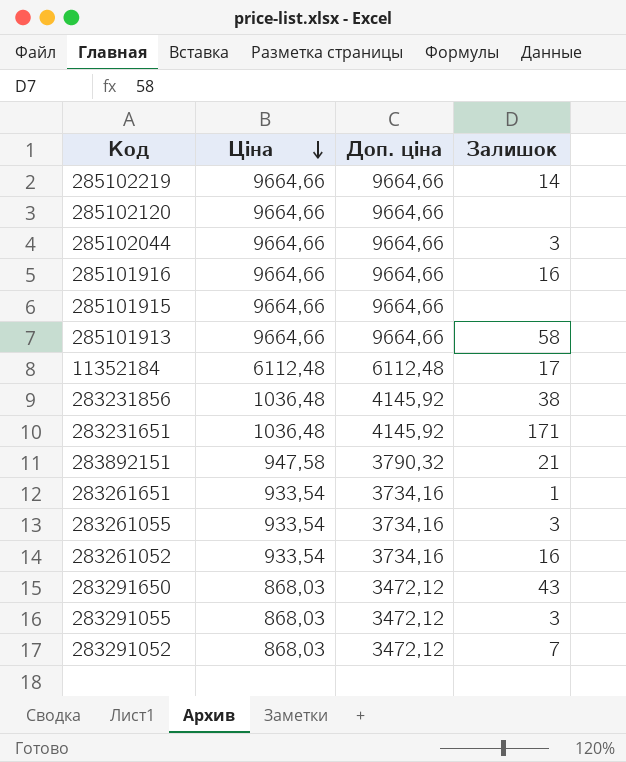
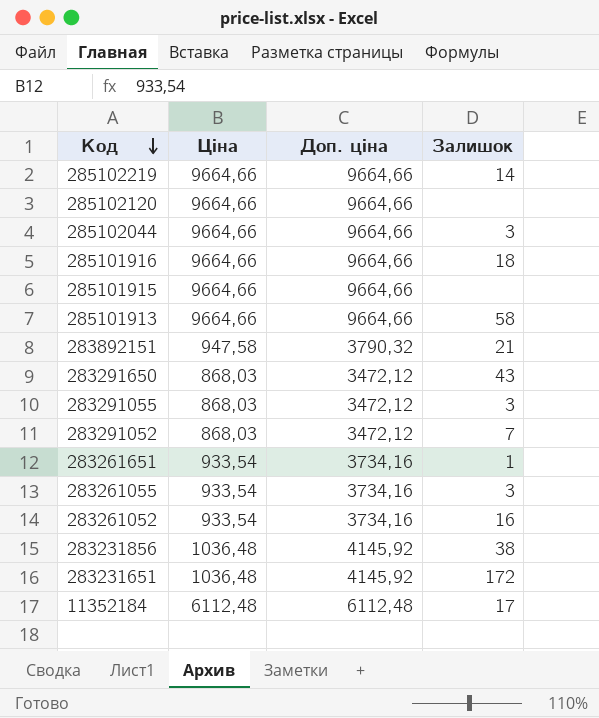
row order: Ціна descending -> Код descending
285101916 | Залишок: 16 -> 18
283231651 | Залишок: 171 -> 172

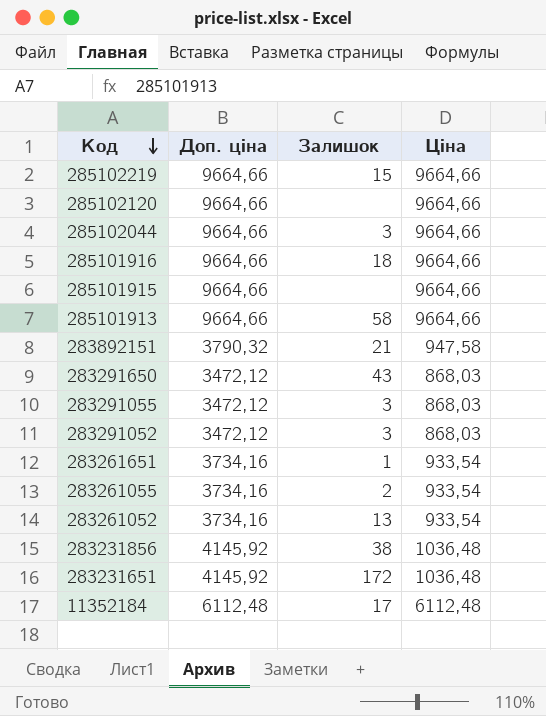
column Ціна | position: 2 -> 4
285102219 | Залишок: 14 -> 15
283291052 | Залишок: 7 -> 3
283261055 | Залишок: 3 -> 2
283261052 | Залишок: 16 -> 13

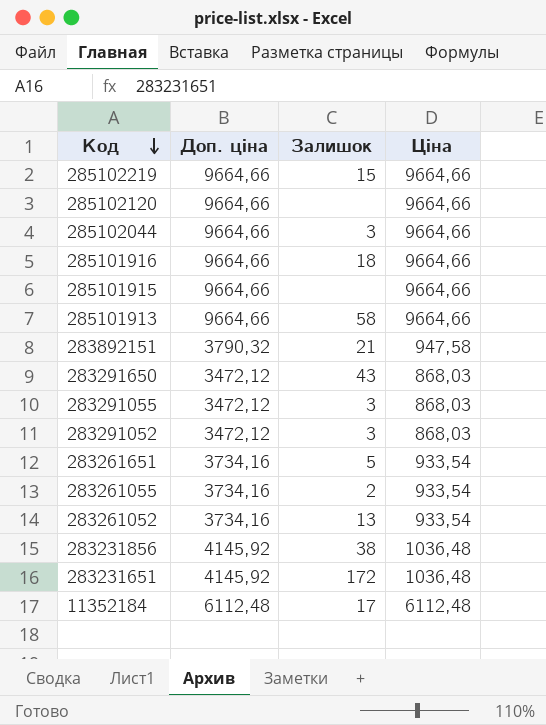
283261651 | Залишок: 1 -> 5

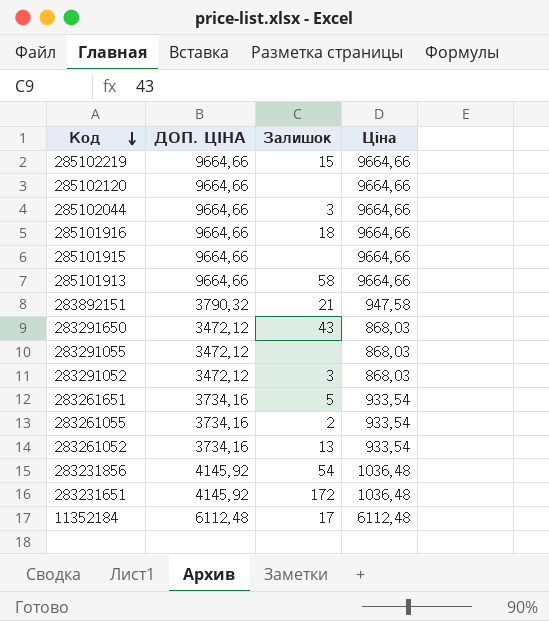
column name: Доп. ціна -> ДОП. ЦІНА
283291055 | Залишок: 3 -> none
283231856 | Залишок: 38 -> 54

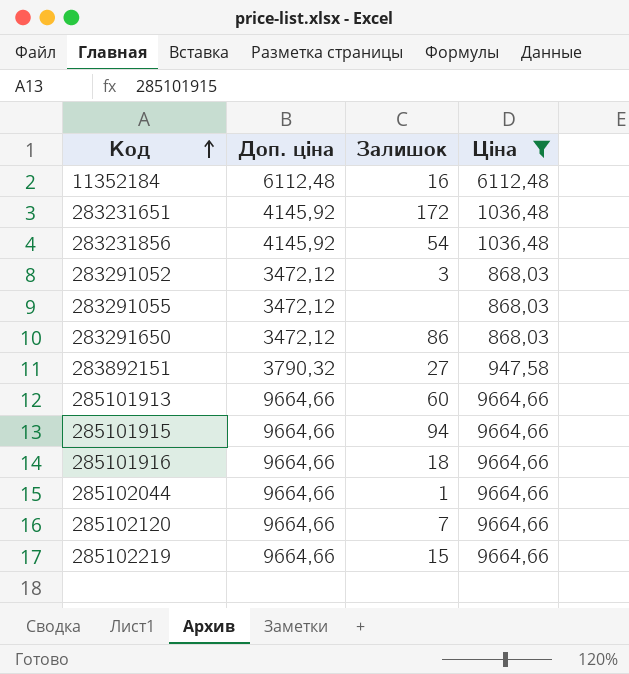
filter: none -> Ціна != 933,54
row order: Код descending -> Код ascending
column name: ДОП. ЦІНА -> Доп. ціна
11352184 | Залишок: 17 -> 16
283291650 | Залишок: 43 -> 86
283892151 | Залишок: 21 -> 27
285101913 | Залишок: 58 -> 60
285101915 | Залишок: none -> 94
285102044 | Залишок: 3 -> 1
285102120 | Залишок: none -> 7

